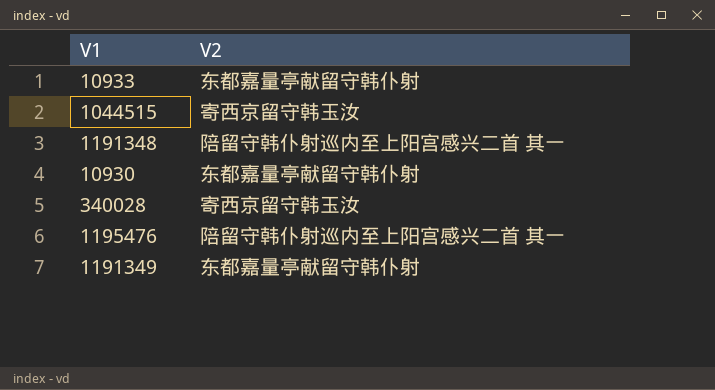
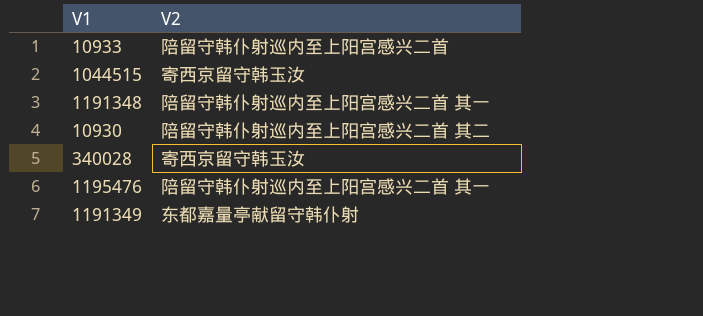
10933 | V2: 东都嘉量亭献留守韩仆射 -> 陪留守韩仆射巡内至上阳宫感兴二首
10930 | V2: 东都嘉量亭献留守韩仆射 -> 陪留守韩仆射巡内至上阳宫感兴二首 其二

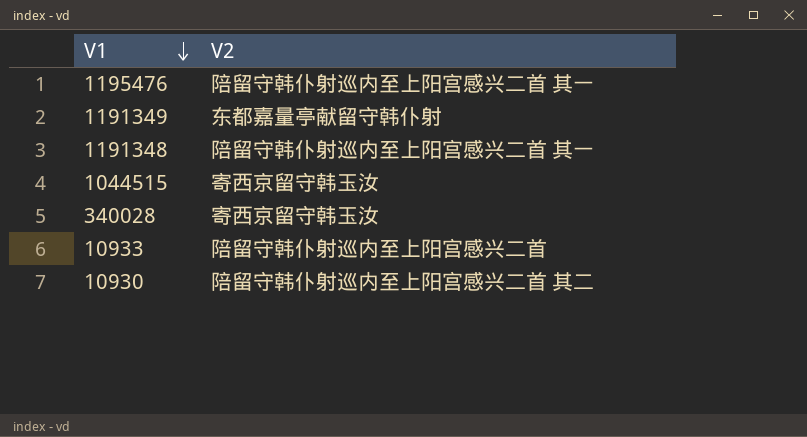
row order: none -> V1 descending

